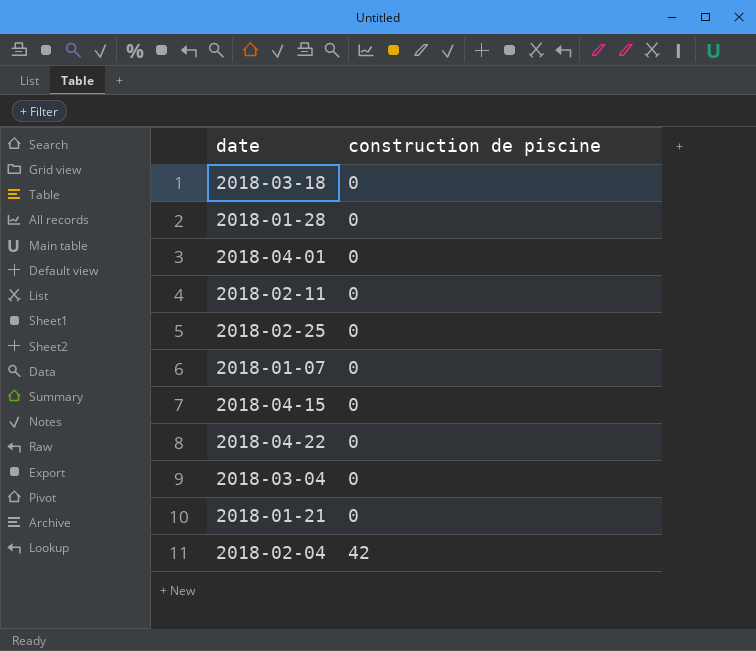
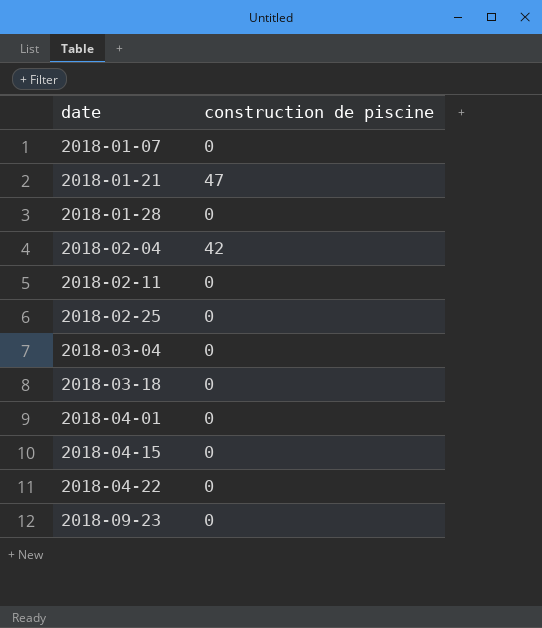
row order: construction de piscine ascending -> date ascending
2018-01-21 | construction de piscine: 0 -> 47
row 2018-09-23: none -> 0

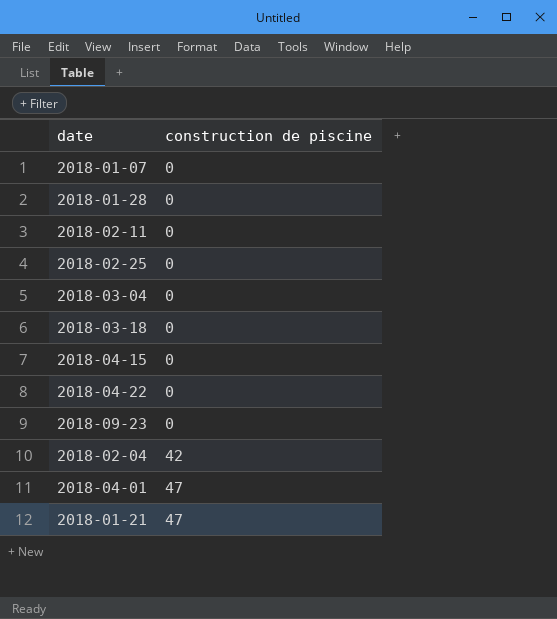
row order: date ascending -> construction de piscine ascending
2018-04-01 | construction de piscine: 0 -> 47

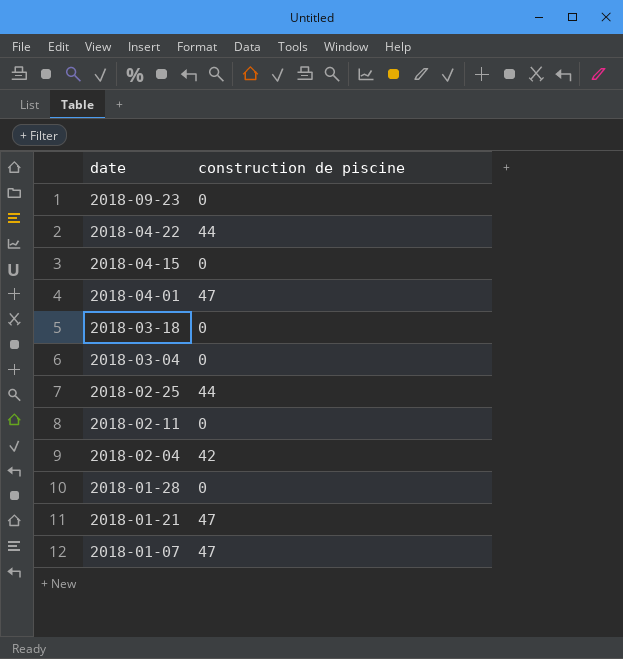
row order: construction de piscine ascending -> date descending
2018-04-22 | construction de piscine: 0 -> 44
2018-02-25 | construction de piscine: 0 -> 44
2018-01-07 | construction de piscine: 0 -> 47

